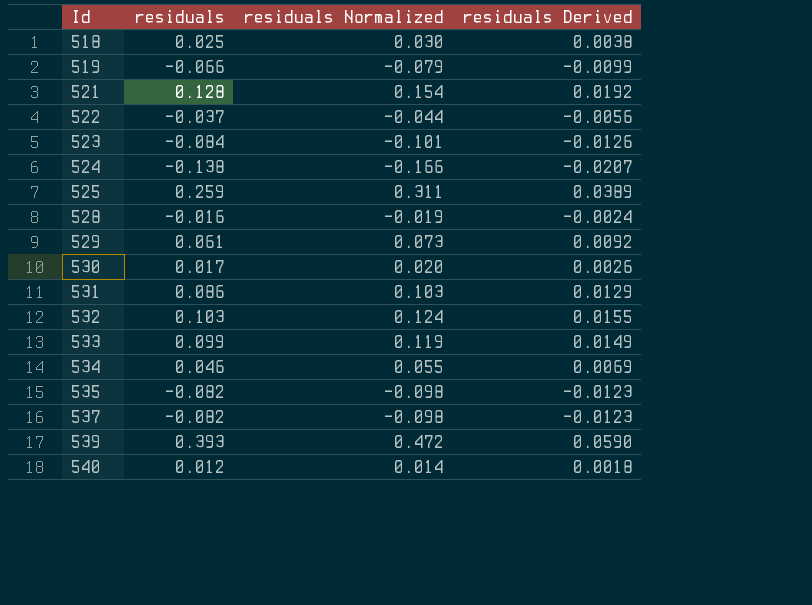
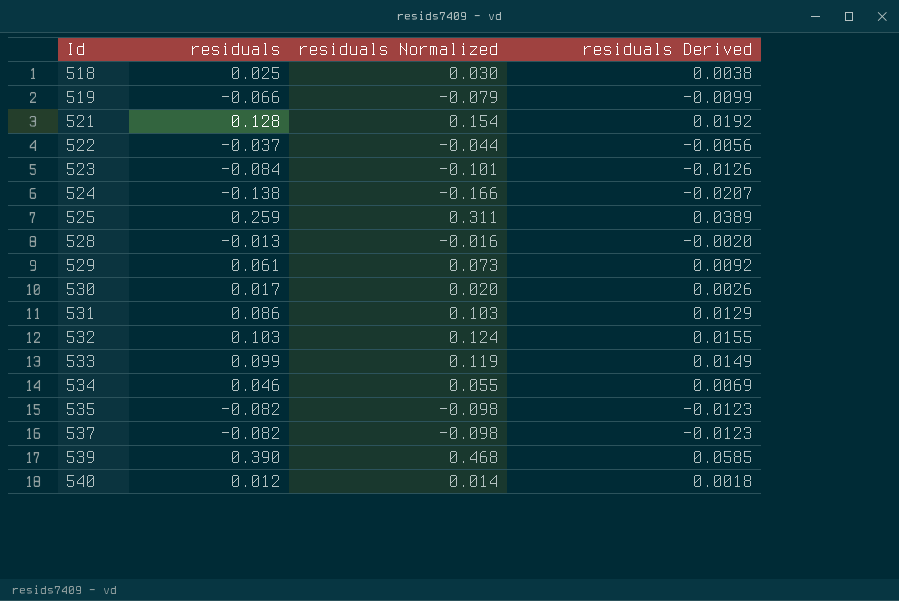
528 | residuals: -0.016 -> -0.013
528 | residuals Normalized: -0.019 -> -0.016
528 | residuals Derived: -0.0024 -> -0.0020
539 | residuals: 0.393 -> 0.390
539 | residuals Normalized: 0.472 -> 0.468
539 | residuals Derived: 0.0590 -> 0.0585

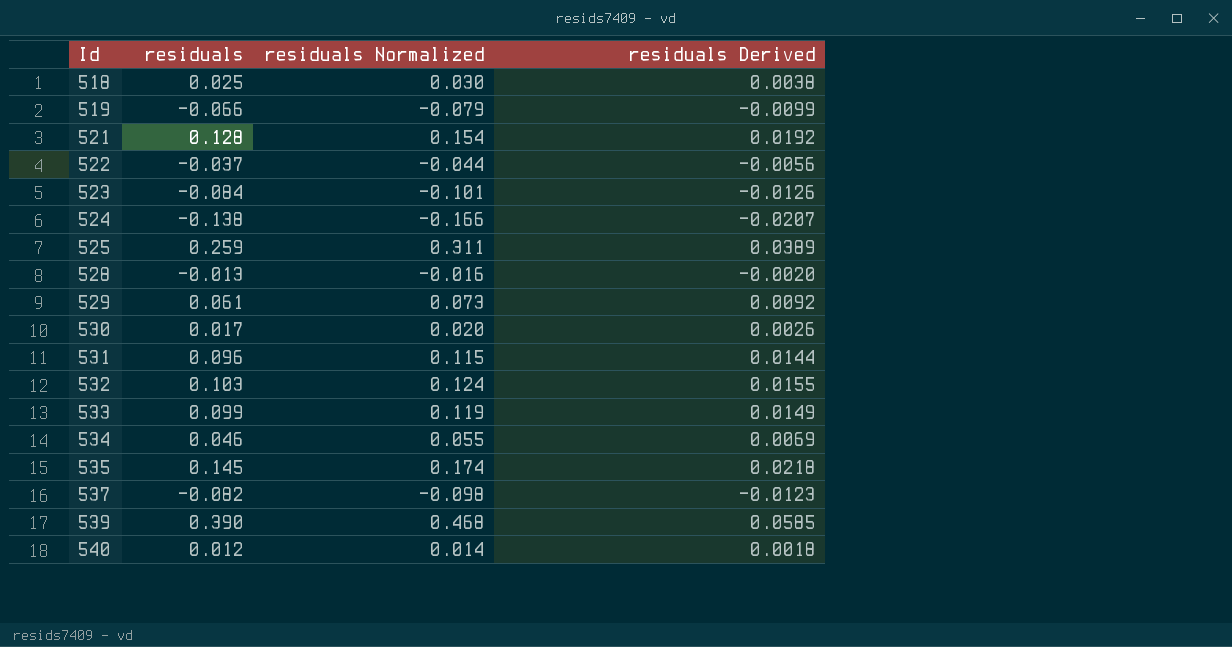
531 | residuals: 0.086 -> 0.096
531 | residuals Normalized: 0.103 -> 0.115
531 | residuals Derived: 0.0129 -> 0.0144
535 | residuals: -0.082 -> 0.145
535 | residuals Normalized: -0.098 -> 0.174
535 | residuals Derived: -0.0123 -> 0.0218

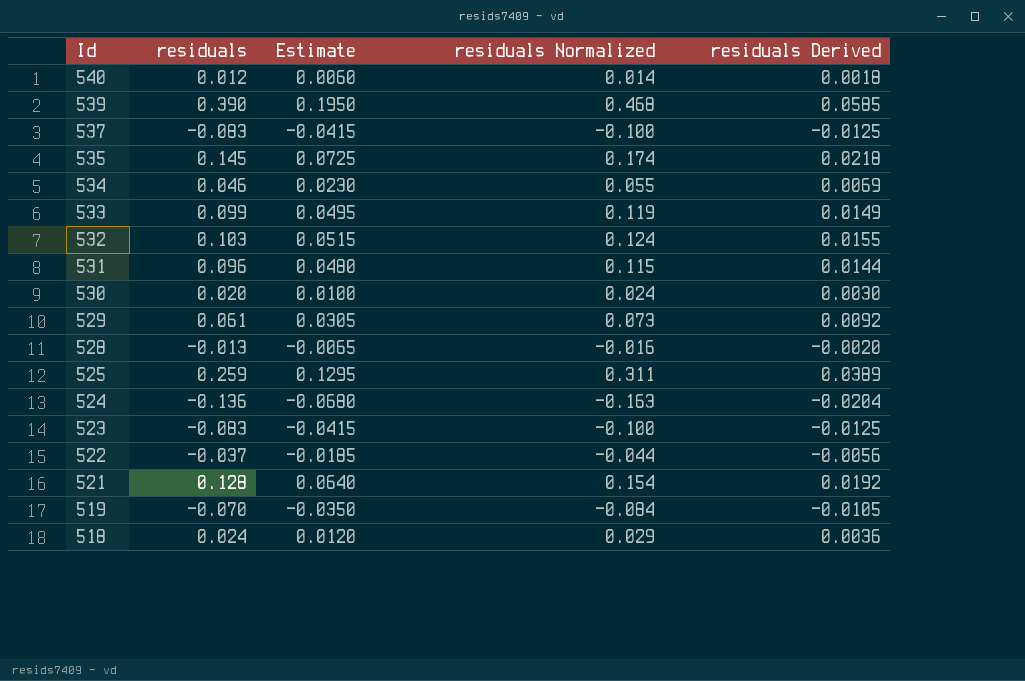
row order: Id ascending -> Id descending
column Estimate | formula: none -> [residuals] * 0.5
537 | residuals: -0.082 -> -0.083
537 | residuals Normalized: -0.098 -> -0.100
537 | residuals Derived: -0.0123 -> -0.0125
530 | residuals: 0.017 -> 0.020
530 | residuals Normalized: 0.020 -> 0.024
530 | residuals Derived: 0.0026 -> 0.0030
524 | residuals: -0.138 -> -0.136
524 | residuals Normalized: -0.166 -> -0.163
524 | residuals Derived: -0.0207 -> -0.0204
523 | residuals: -0.084 -> -0.083
523 | residuals Normalized: -0.101 -> -0.100
523 | residuals Derived: -0.0126 -> -0.0125
519 | residuals: -0.066 -> -0.070
519 | residuals Normalized: -0.079 -> -0.084
519 | residuals Derived: -0.0099 -> -0.0105
518 | residuals: 0.025 -> 0.024
518 | residuals Normalized: 0.030 -> 0.029
518 | residuals Derived: 0.0038 -> 0.0036

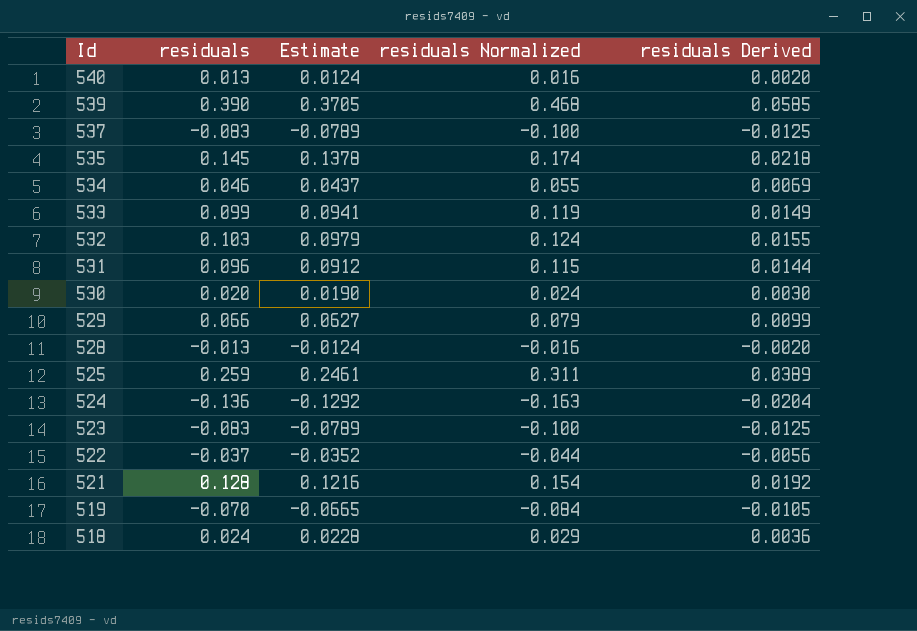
column Estimate | formula: [residuals] * 0.5 -> [residuals] * 0.95
540 | residuals: 0.012 -> 0.013
540 | residuals Normalized: 0.014 -> 0.016
540 | residuals Derived: 0.0018 -> 0.0020
529 | residuals: 0.061 -> 0.066
529 | residuals Normalized: 0.073 -> 0.079
529 | residuals Derived: 0.0092 -> 0.0099

